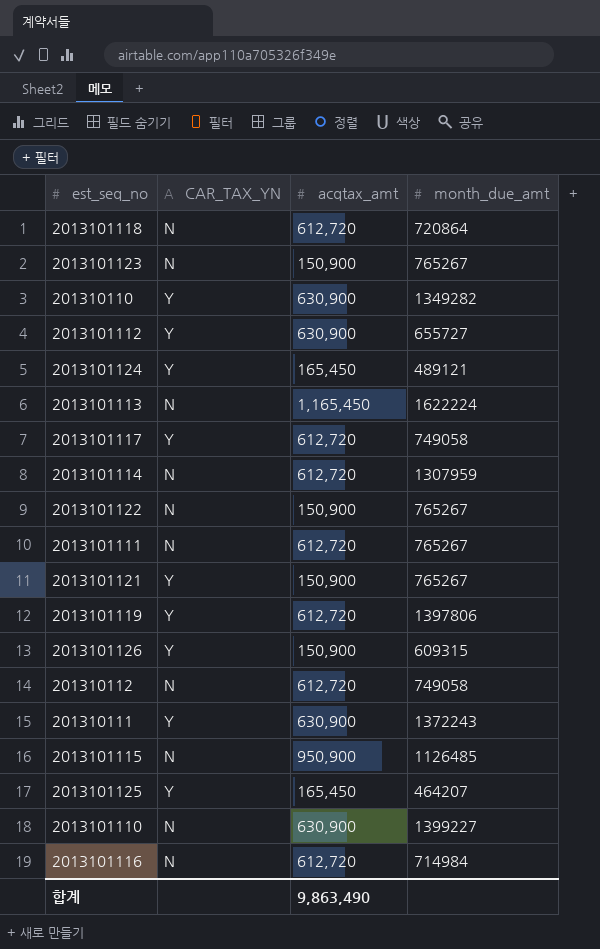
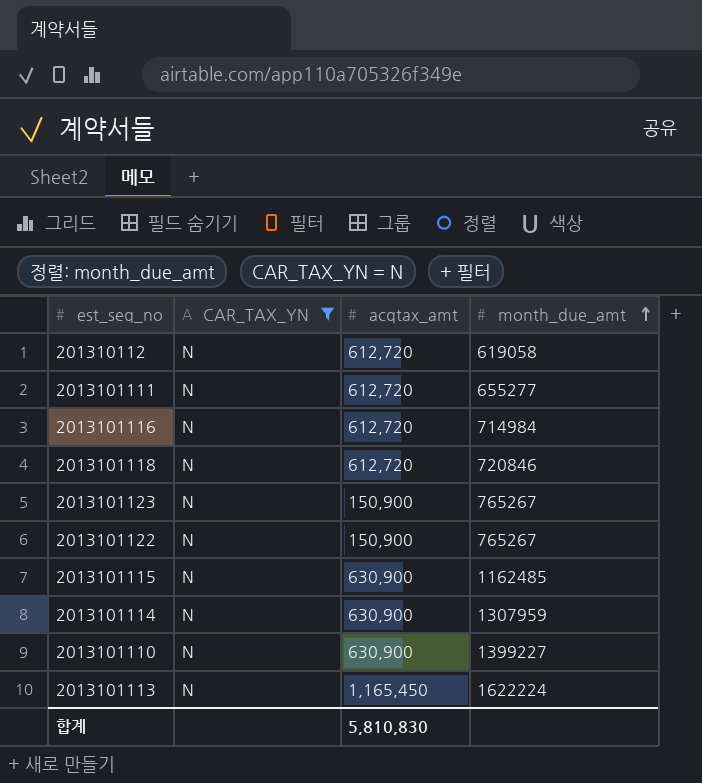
filter: none -> CAR_TAX_YN = N
row order: none -> month_due_amt ascending
201310112 | month_due_amt: 749058 -> 619058
2013101111 | month_due_amt: 765267 -> 655277
2013101118 | month_due_amt: 720864 -> 720846
2013101115 | acqtax_amt: 950,900 -> 630,900
2013101115 | month_due_amt: 1126485 -> 1162485
2013101114 | acqtax_amt: 612,720 -> 630,900
합계 | acqtax_amt: 9,863,490 -> 5,810,830

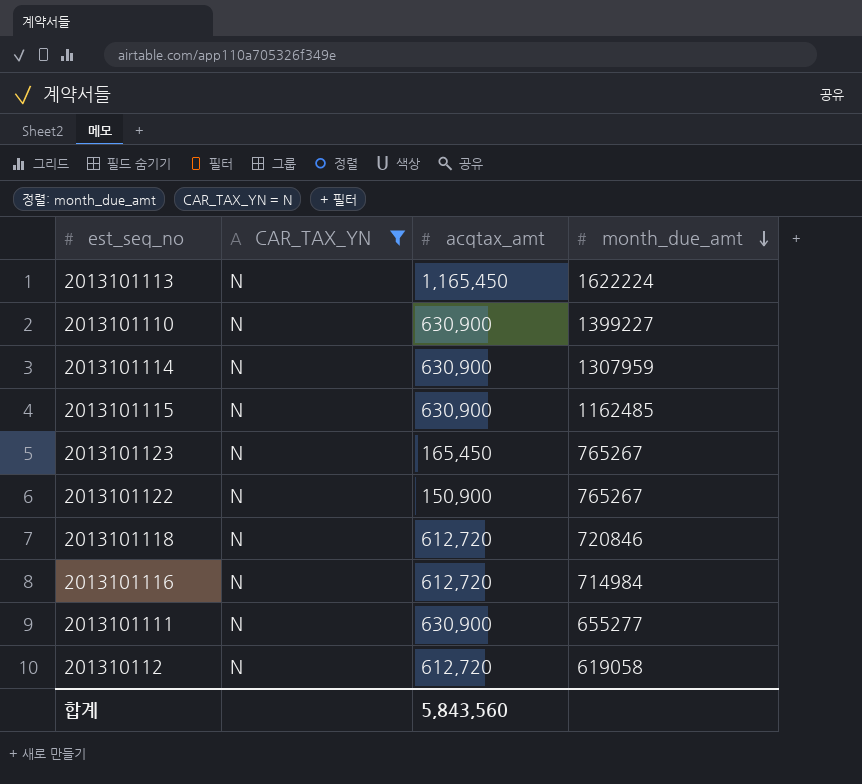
row order: month_due_amt ascending -> month_due_amt descending
2013101123 | acqtax_amt: 150,900 -> 165,450
2013101111 | acqtax_amt: 612,720 -> 630,900
합계 | acqtax_amt: 5,810,830 -> 5,843,560

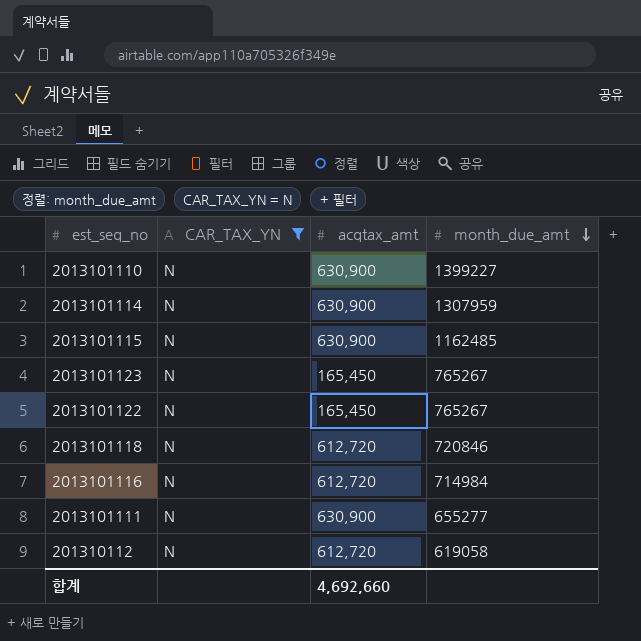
row 2013101113: N | 1,165,450 | 1622224 -> none
2013101122 | acqtax_amt: 150,900 -> 165,450
합계 | acqtax_amt: 5,843,560 -> 4,692,660

